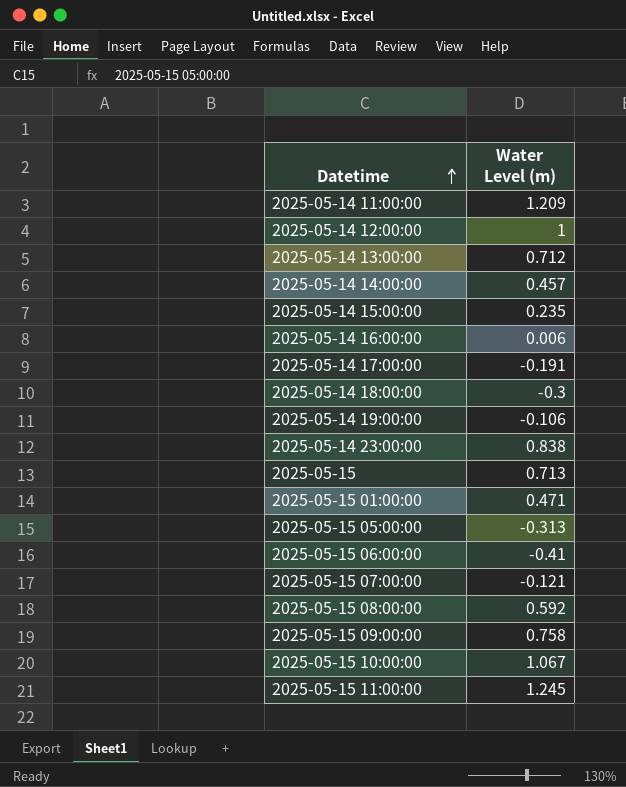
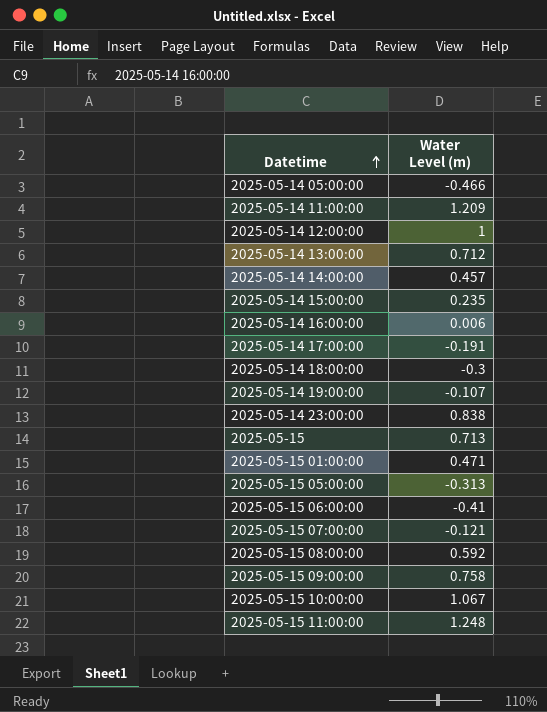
row 2025-05-14 05:00:00: none -> -0.466
2025-05-14 19:00:00 | Water Level (m): -0.106 -> -0.107
2025-05-15 11:00:00 | Water Level (m): 1.245 -> 1.248

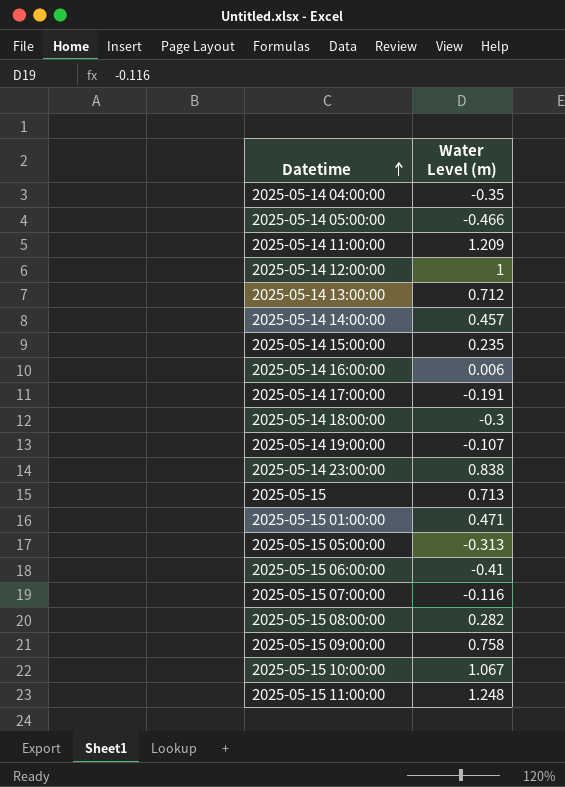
row 2025-05-14 04:00:00: none -> -0.35
2025-05-15 07:00:00 | Water Level (m): -0.121 -> -0.116
2025-05-15 08:00:00 | Water Level (m): 0.592 -> 0.282

